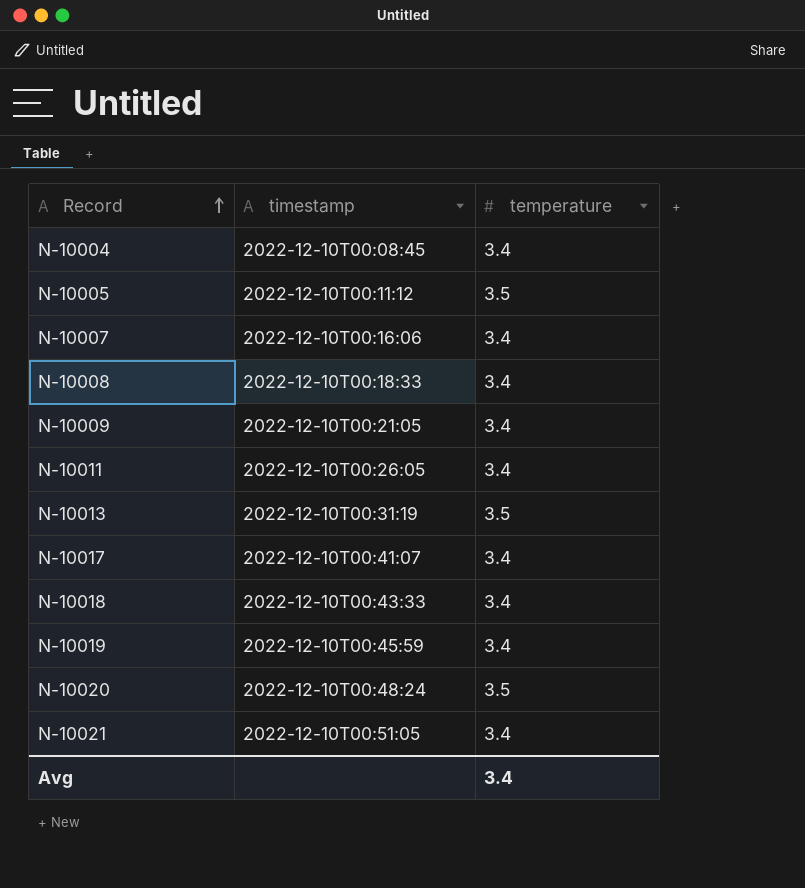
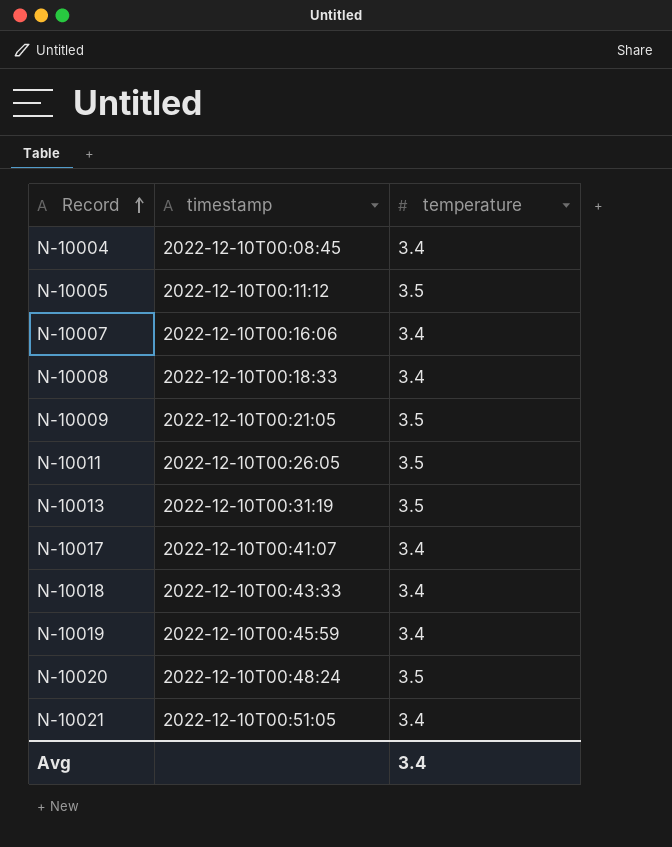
N-10009 | temperature: 3.4 -> 3.5
N-10011 | temperature: 3.4 -> 3.5

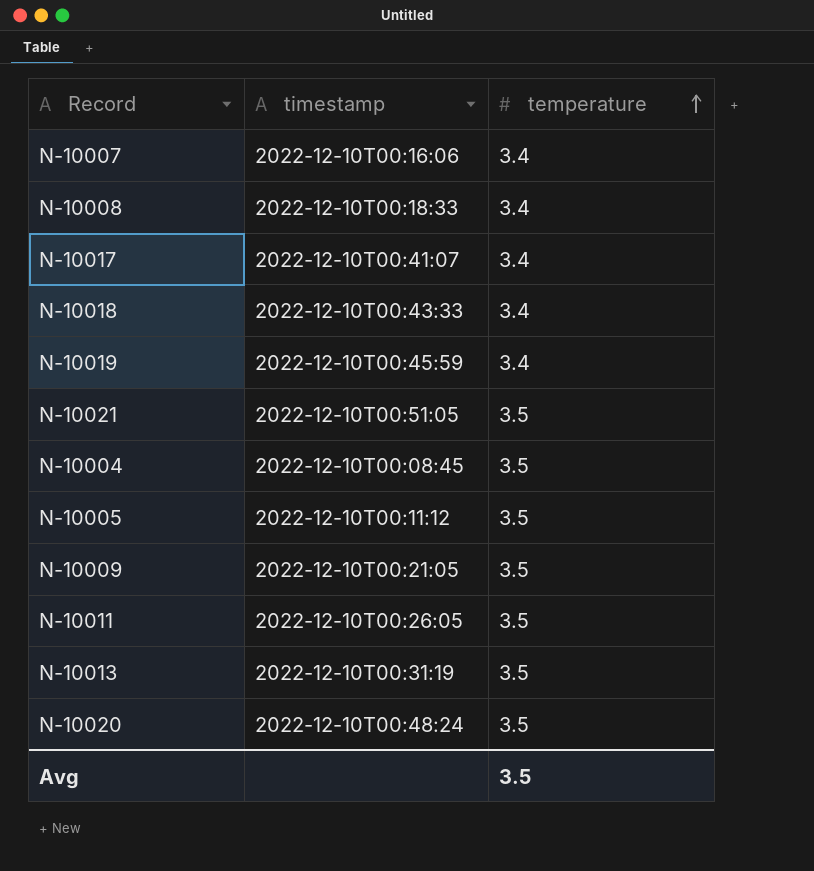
row order: Record ascending -> temperature ascending
N-10021 | temperature: 3.4 -> 3.5
N-10004 | temperature: 3.4 -> 3.5
Avg | temperature: 3.4 -> 3.5

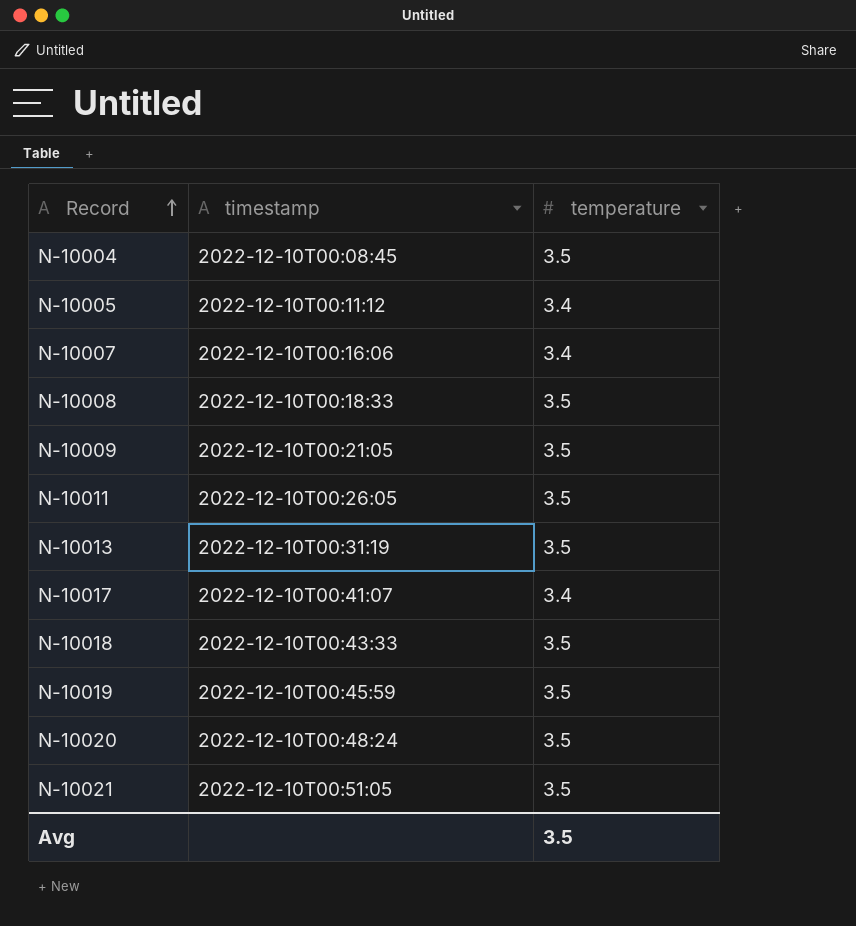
row order: temperature ascending -> Record ascending
N-10005 | temperature: 3.5 -> 3.4
N-10008 | temperature: 3.4 -> 3.5
N-10018 | temperature: 3.4 -> 3.5
N-10019 | temperature: 3.4 -> 3.5

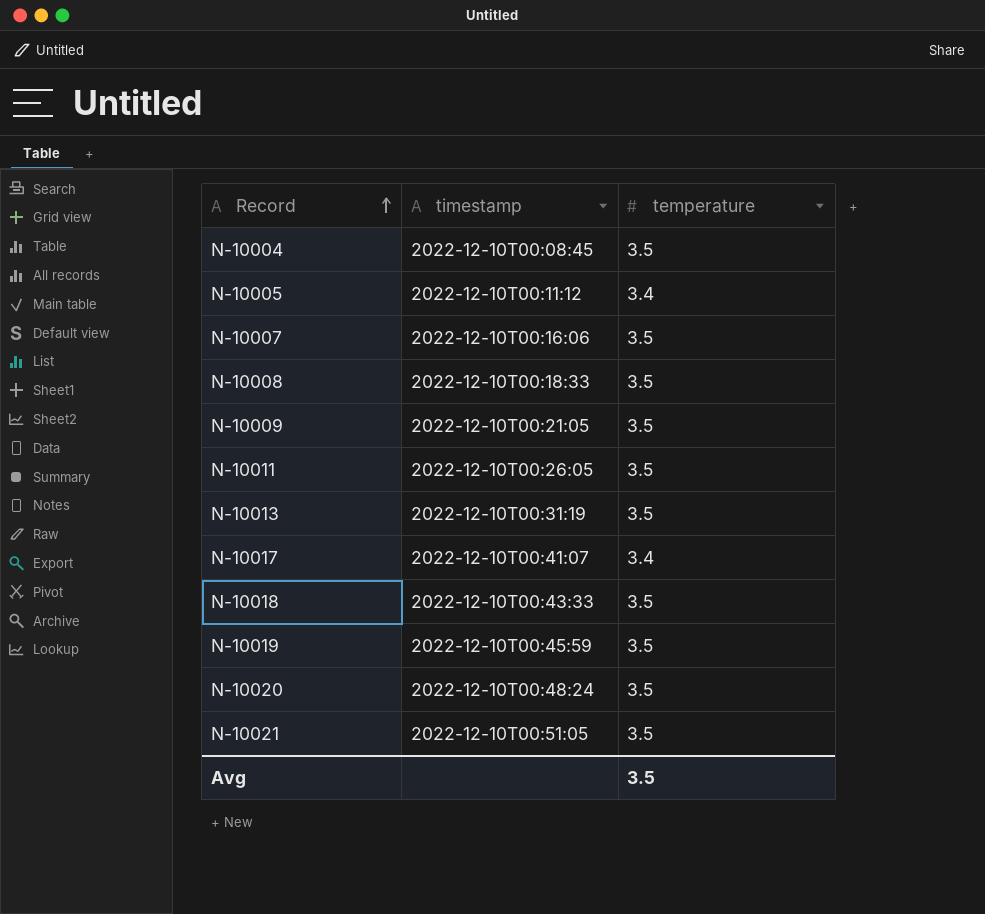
N-10007 | temperature: 3.4 -> 3.5

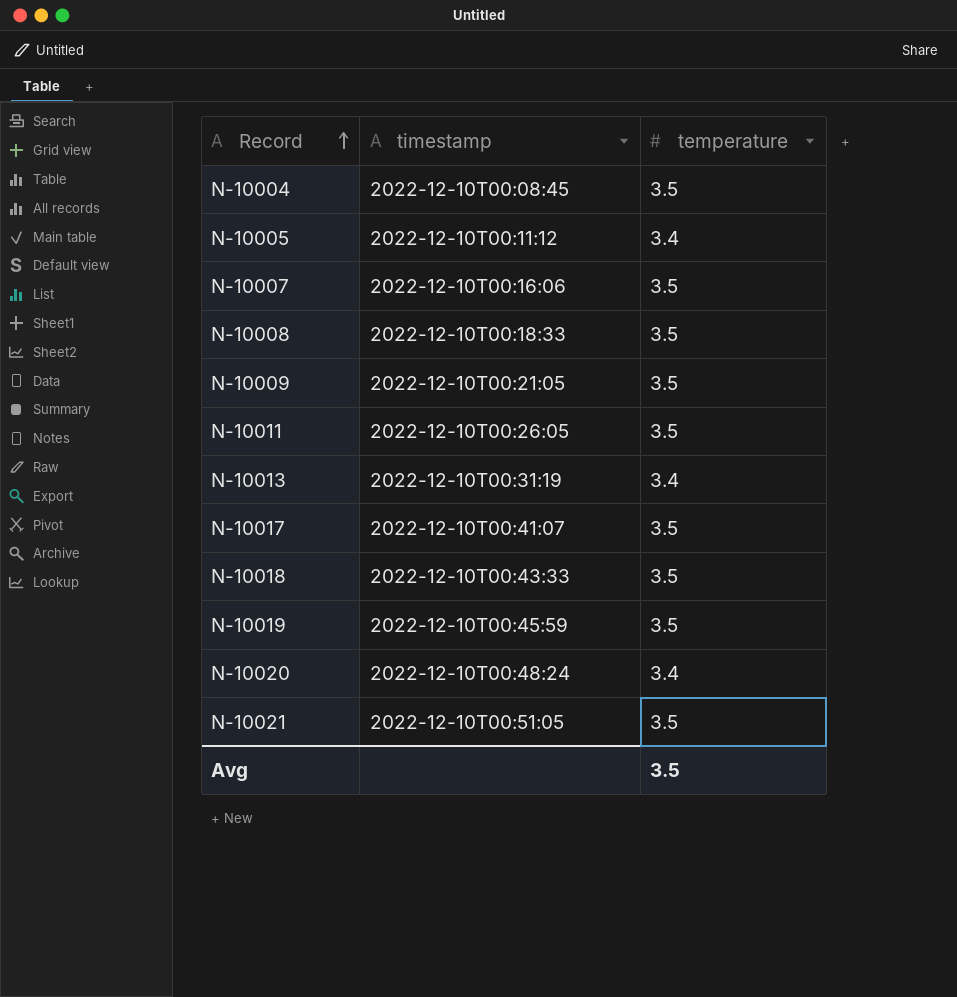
N-10013 | temperature: 3.5 -> 3.4
N-10017 | temperature: 3.4 -> 3.5
N-10020 | temperature: 3.5 -> 3.4

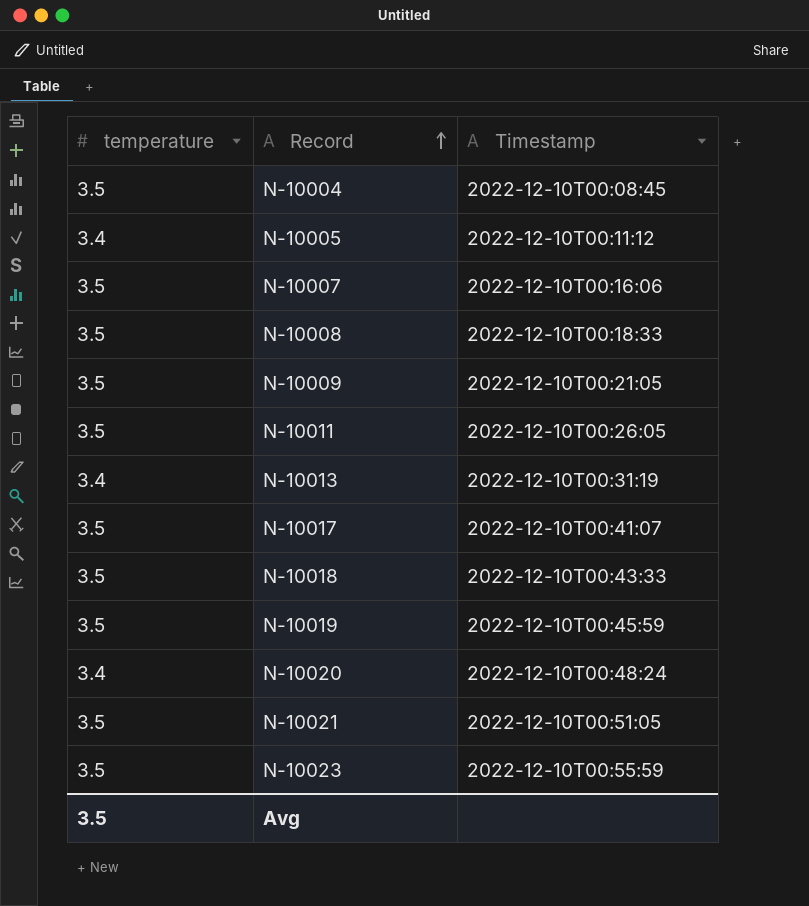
column temperature | position: 3 -> 1
column name: timestamp -> Timestamp
row N-10023: none -> 3.5 | 2022-12-10T00:55:59

